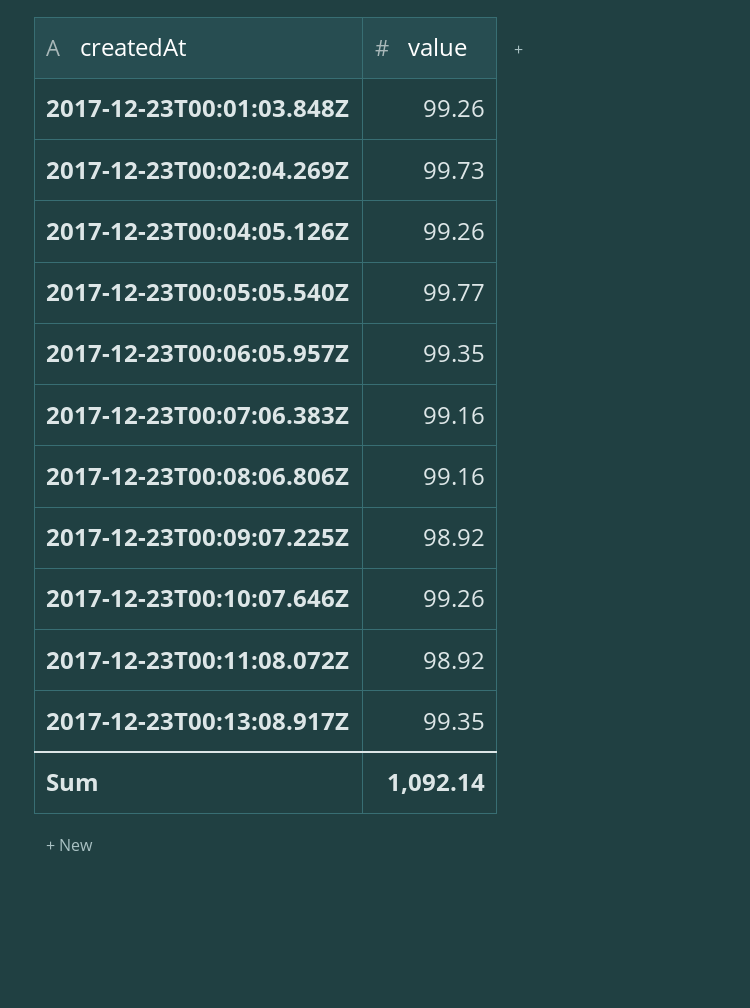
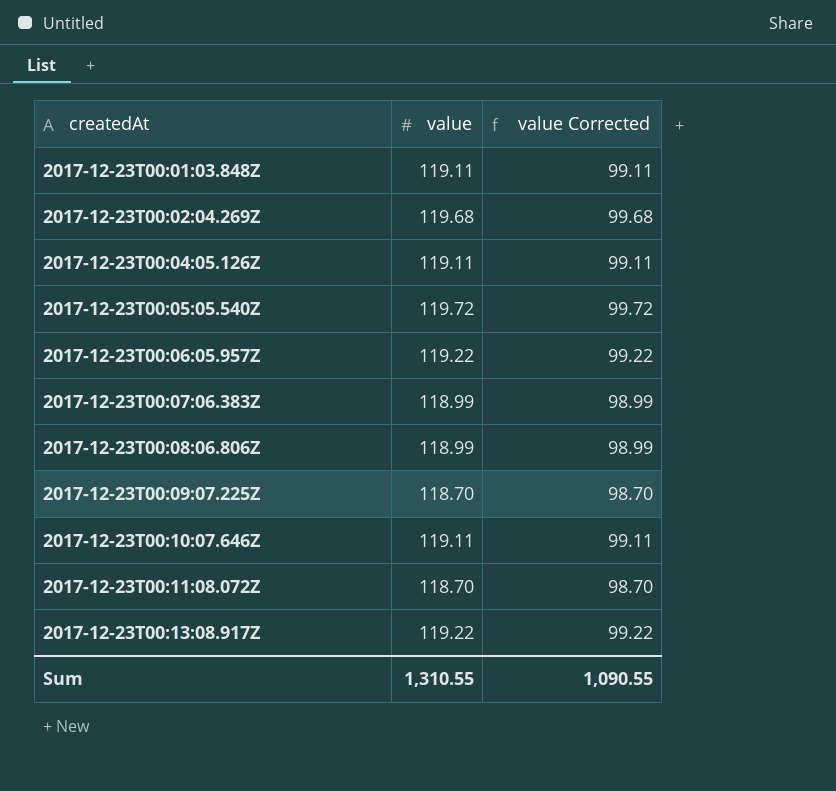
column value Corrected | formula: none -> [value] - 20
2017-12-23T00:01:03.848Z | value: 99.26 -> 119.11
2017-12-23T00:02:04.269Z | value: 99.73 -> 119.68
2017-12-23T00:04:05.126Z | value: 99.26 -> 119.11
2017-12-23T00:05:05.540Z | value: 99.77 -> 119.72
2017-12-23T00:06:05.957Z | value: 99.35 -> 119.22
2017-12-23T00:07:06.383Z | value: 99.16 -> 118.99
2017-12-23T00:08:06.806Z | value: 99.16 -> 118.99
2017-12-23T00:09:07.225Z | value: 98.92 -> 118.70
2017-12-23T00:10:07.646Z | value: 99.26 -> 119.11
2017-12-23T00:11:08.072Z | value: 98.92 -> 118.70
2017-12-23T00:13:08.917Z | value: 99.35 -> 119.22
Sum | value: 1,092.14 -> 1,310.55

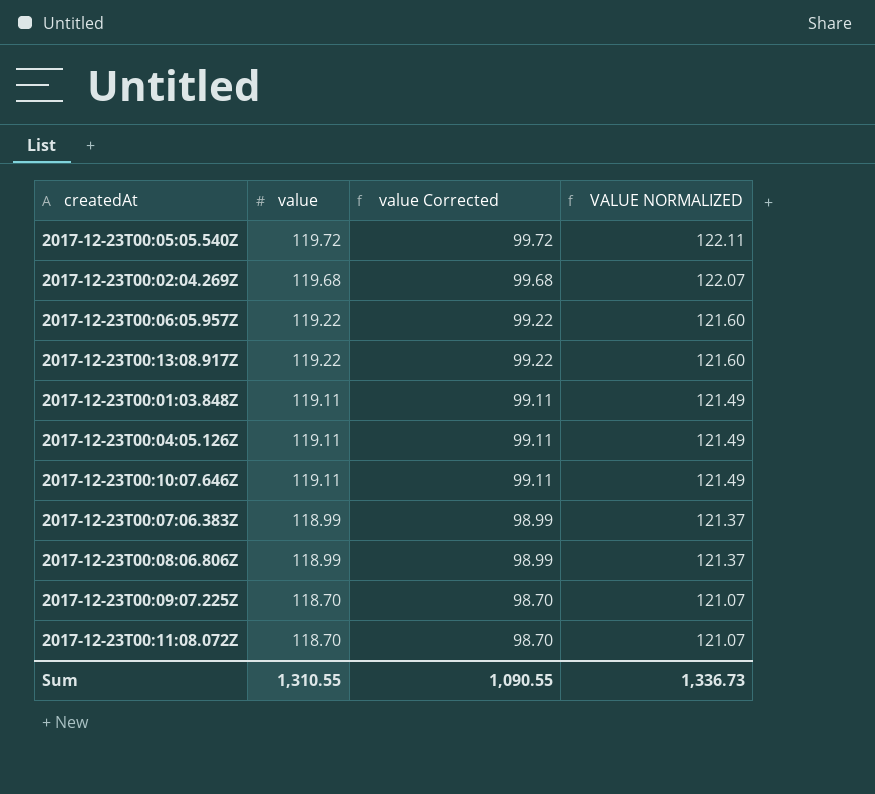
row order: createdAt ascending -> value descending
column VALUE NORMALIZED | formula: none -> [value] * 1.02

